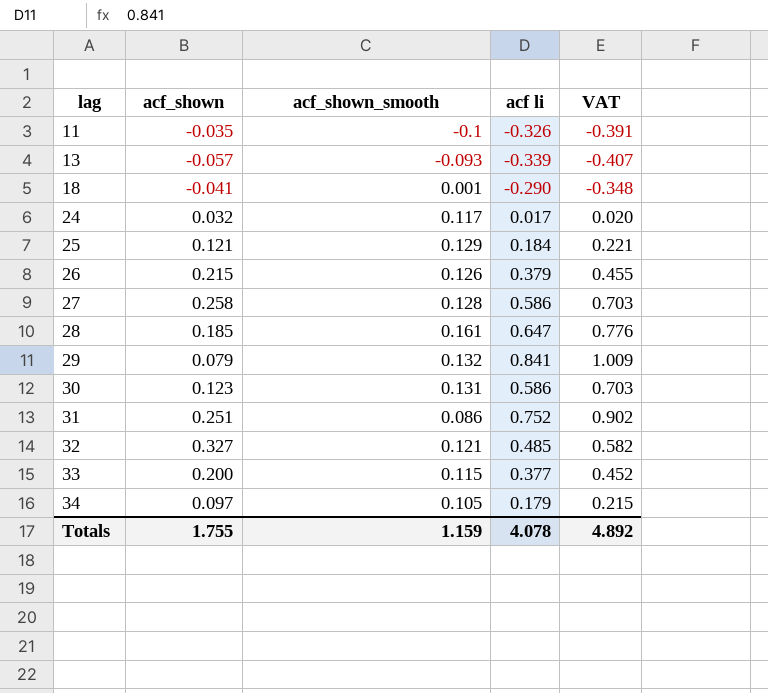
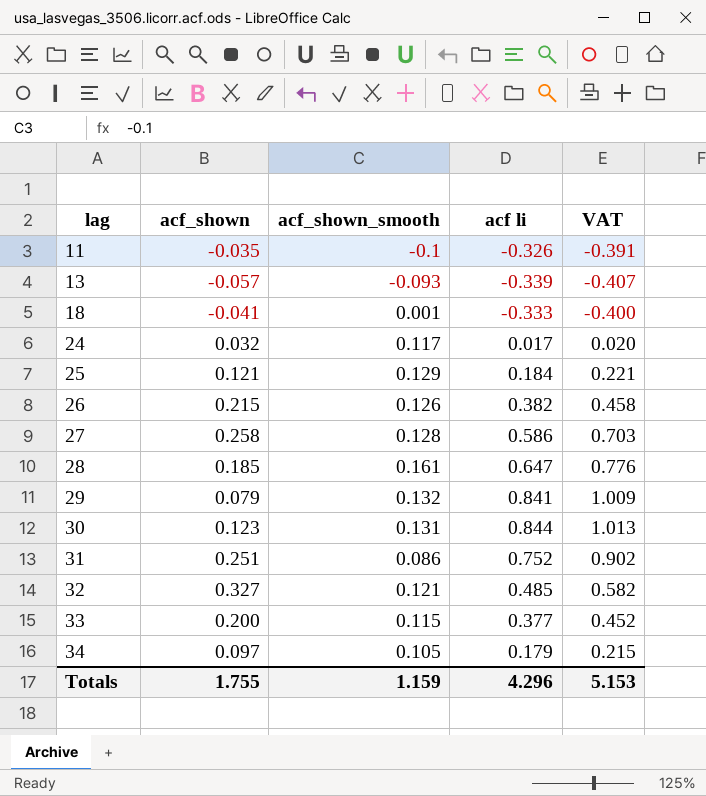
18 | acf li: -0.290 -> -0.333
18 | VAT: -0.348 -> -0.400
26 | acf li: 0.379 -> 0.382
26 | VAT: 0.455 -> 0.458
30 | acf li: 0.586 -> 0.844
30 | VAT: 0.703 -> 1.013
Totals | acf li: 4.078 -> 4.296
Totals | VAT: 4.892 -> 5.153

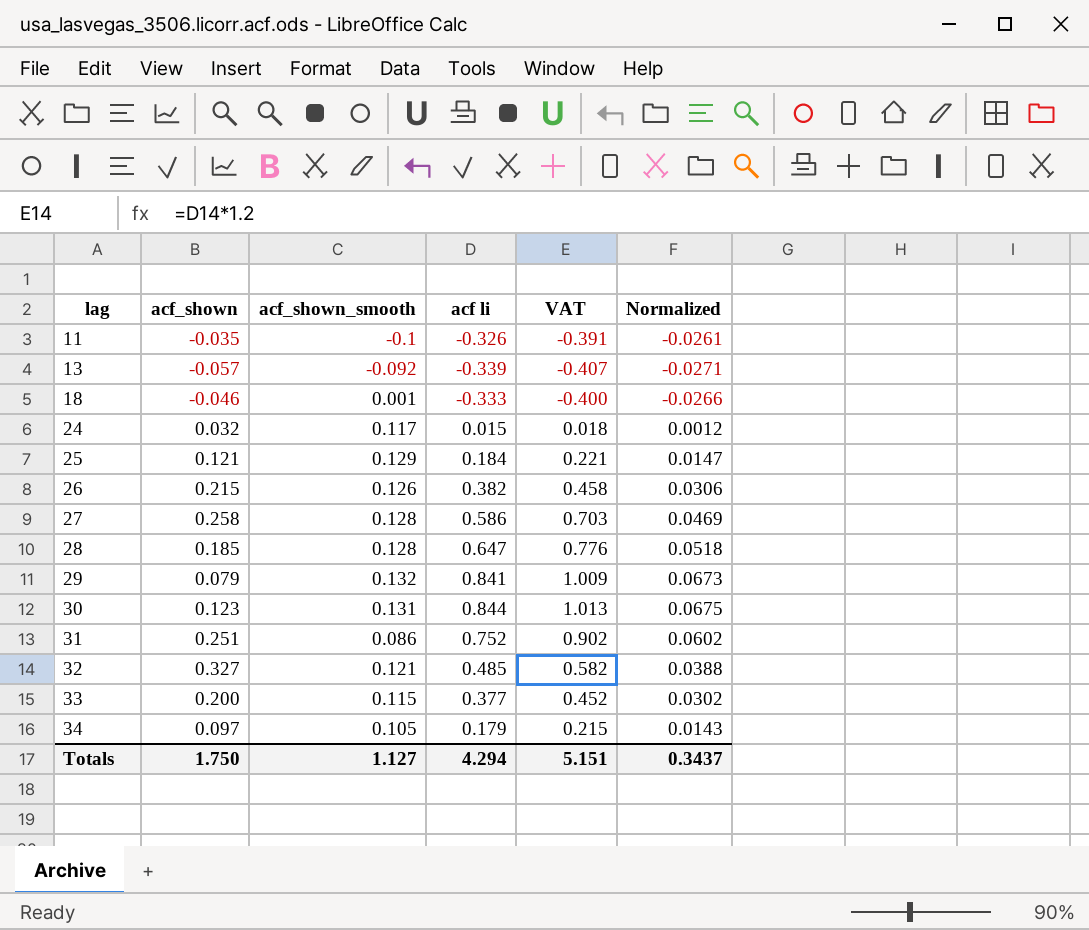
column Normalized | formula: none -> [acf li] * 0.08
13 | acf_shown_smooth: -0.093 -> -0.092
18 | acf_shown: -0.041 -> -0.046
24 | acf li: 0.017 -> 0.015
24 | VAT: 0.020 -> 0.018
28 | acf_shown_smooth: 0.161 -> 0.128
Totals | acf_shown: 1.755 -> 1.750
Totals | acf_shown_smooth: 1.159 -> 1.127
Totals | acf li: 4.296 -> 4.294
Totals | VAT: 5.153 -> 5.151

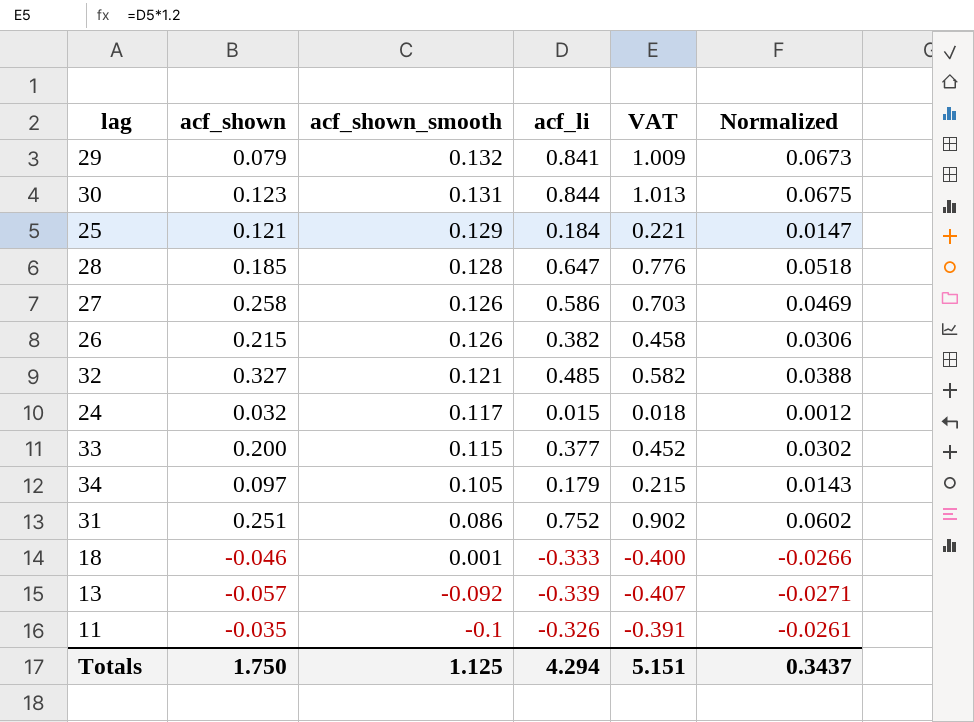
row order: lag ascending -> acf_shown_smooth descending
column name: acf li -> acf_li
27 | acf_shown_smooth: 0.128 -> 0.126
Totals | acf_shown_smooth: 1.127 -> 1.125

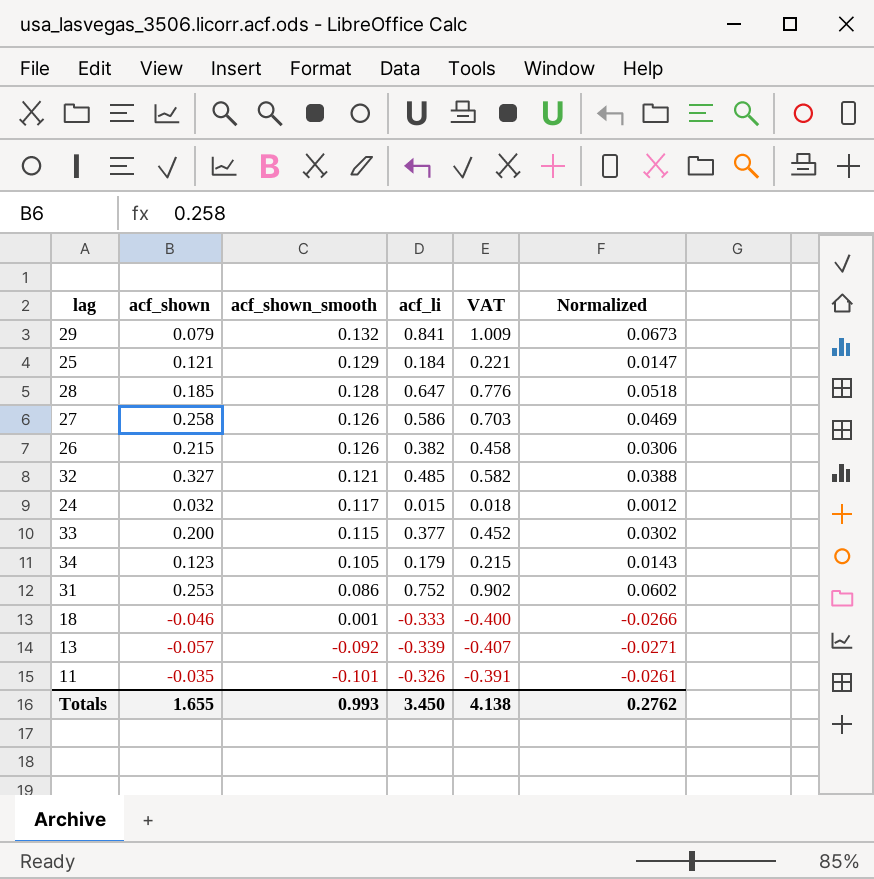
row 30: 0.123 | 0.131 | 0.844 | 1.013 | 0.0675 -> none
34 | acf_shown: 0.097 -> 0.123
31 | acf_shown: 0.251 -> 0.253
11 | acf_shown_smooth: -0.1 -> -0.101
Totals | acf_shown: 1.750 -> 1.655
Totals | acf_shown_smooth: 1.125 -> 0.993
Totals | acf_li: 4.294 -> 3.450
Totals | VAT: 5.151 -> 4.138
Totals | Normalized: 0.3437 -> 0.2762

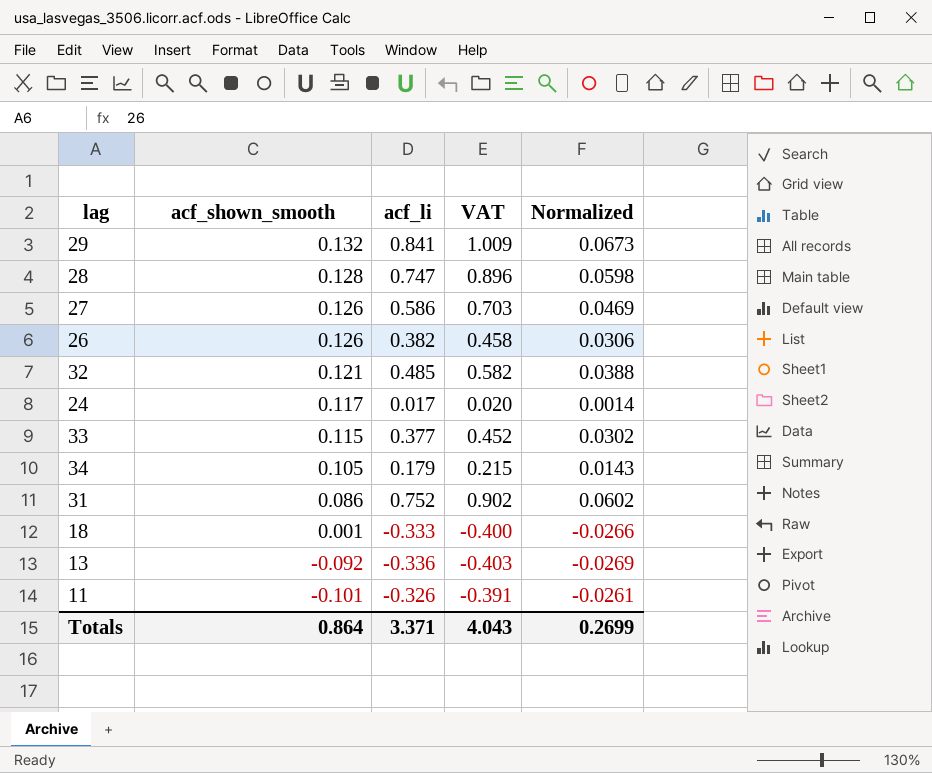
column acf_shown | position: 2 -> none
row 25: 0.121 | 0.129 | 0.184 | 0.221 | 0.0147 -> none
28 | acf_li: 0.647 -> 0.747
28 | VAT: 0.776 -> 0.896
28 | Normalized: 0.0518 -> 0.0598
24 | acf_li: 0.015 -> 0.017
24 | VAT: 0.018 -> 0.020
24 | Normalized: 0.0012 -> 0.0014
13 | acf_li: -0.339 -> -0.336
13 | VAT: -0.407 -> -0.403
13 | Normalized: -0.0271 -> -0.0269
Totals | acf_shown_smooth: 0.993 -> 0.864
Totals | acf_li: 3.450 -> 3.371
Totals | VAT: 4.138 -> 4.043
Totals | Normalized: 0.2762 -> 0.2699

